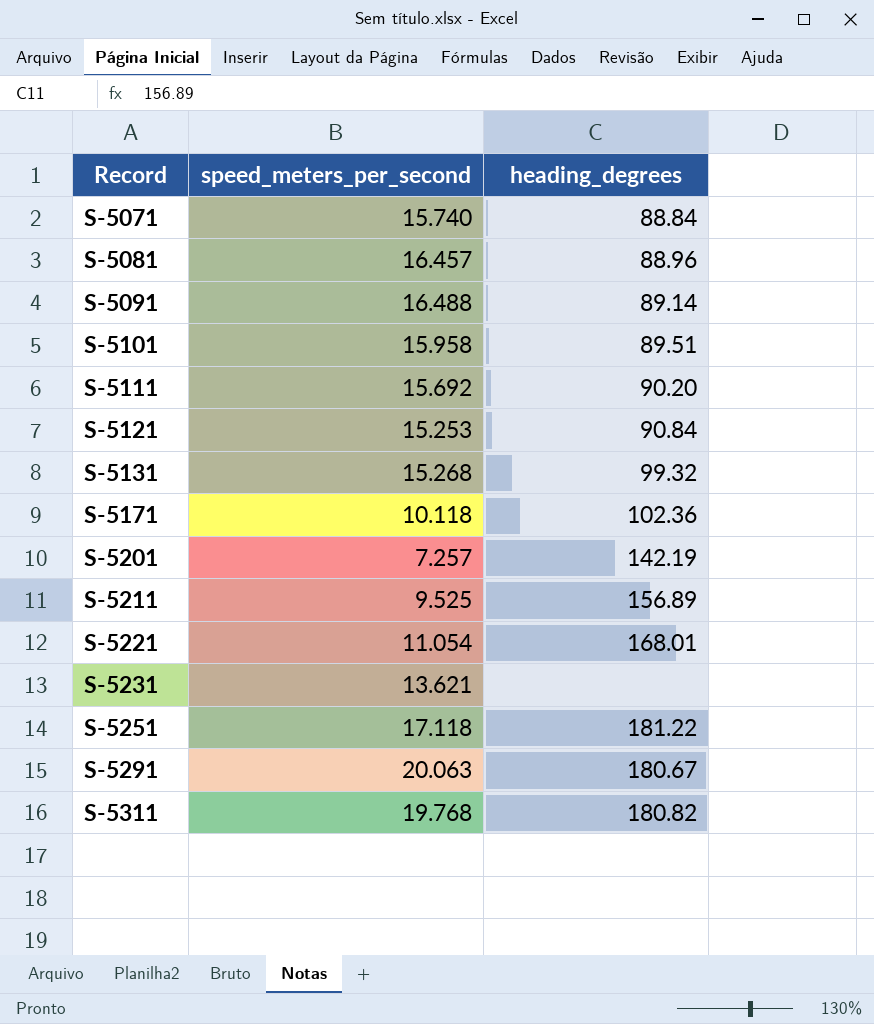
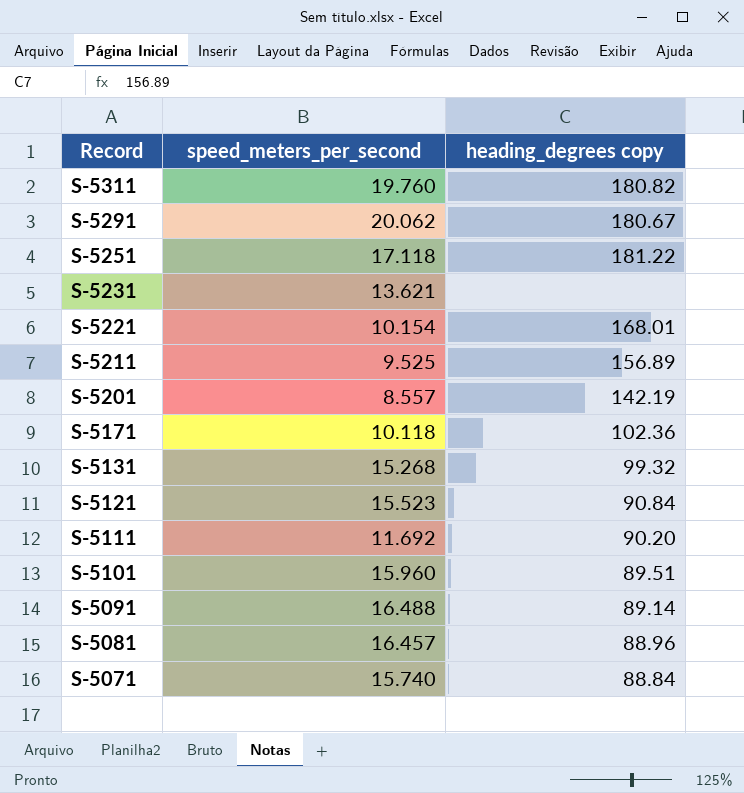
row order: Record ascending -> Record descending
column name: heading_degrees -> heading_degrees copy
S-5311 | speed_meters_per_second: 19.768 -> 19.760
S-5291 | speed_meters_per_second: 20.063 -> 20.062
S-5221 | speed_meters_per_second: 11.054 -> 10.154
S-5201 | speed_meters_per_second: 7.257 -> 8.557
S-5121 | speed_meters_per_second: 15.253 -> 15.523
S-5111 | speed_meters_per_second: 15.692 -> 11.692
S-5101 | speed_meters_per_second: 15.958 -> 15.960

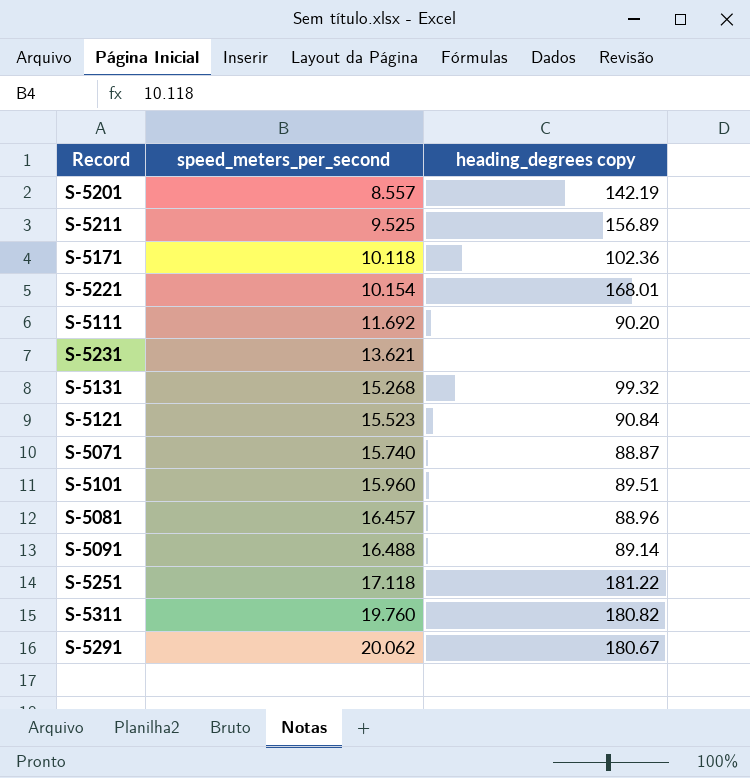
row order: Record descending -> speed_meters_per_second ascending
S-5071 | heading_degrees copy: 88.84 -> 88.87

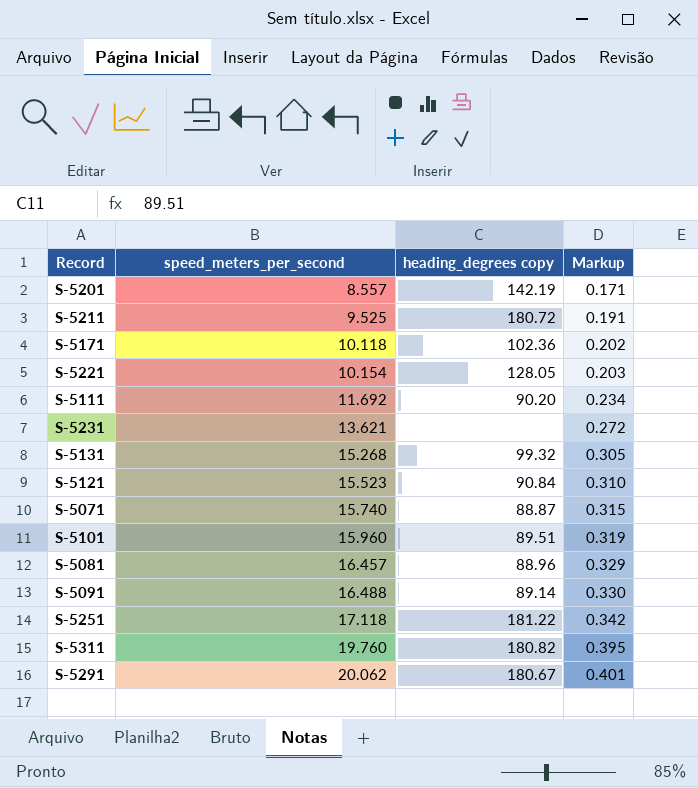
column Markup | formula: none -> [speed_meters_per_second] * 0.02
S-5211 | heading_degrees copy: 156.89 -> 180.72
S-5221 | heading_degrees copy: 168.01 -> 128.05

